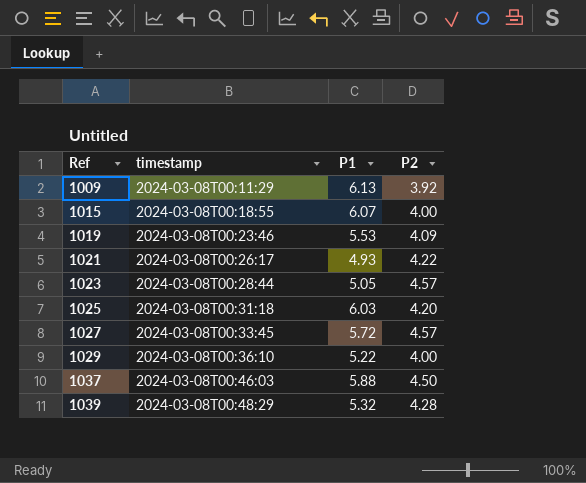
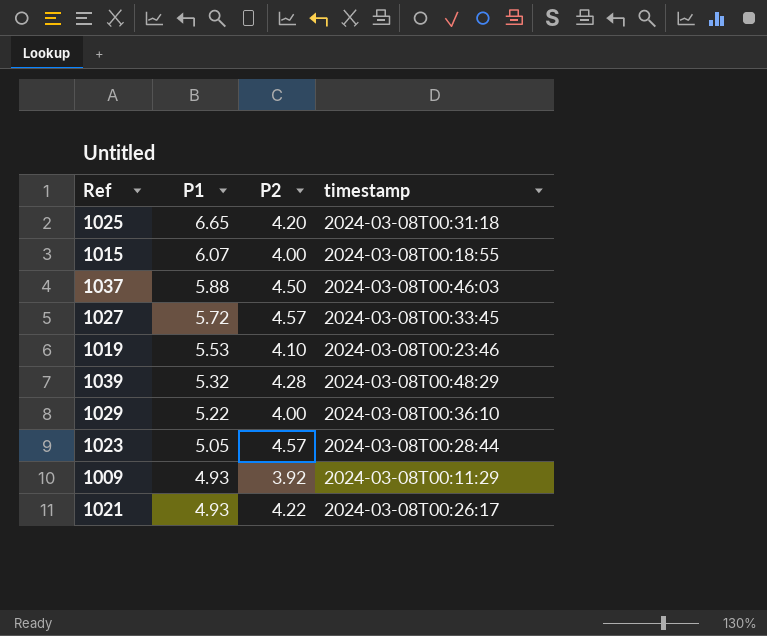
row order: Ref ascending -> P1 descending
column timestamp | position: 2 -> 4
1025 | P1: 6.03 -> 6.65
1019 | P2: 4.09 -> 4.10
1009 | P1: 6.13 -> 4.93

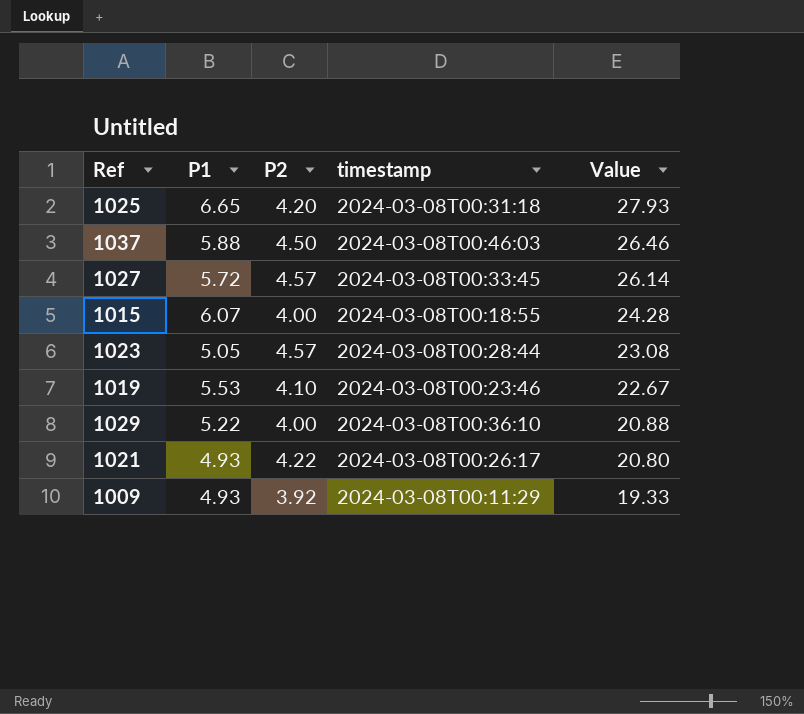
row order: P1 descending -> Value descending
column Value | formula: none -> [P1] * [P2]
row 1039: 5.32 | 4.28 | 2024-03-08T00:48:29 -> none

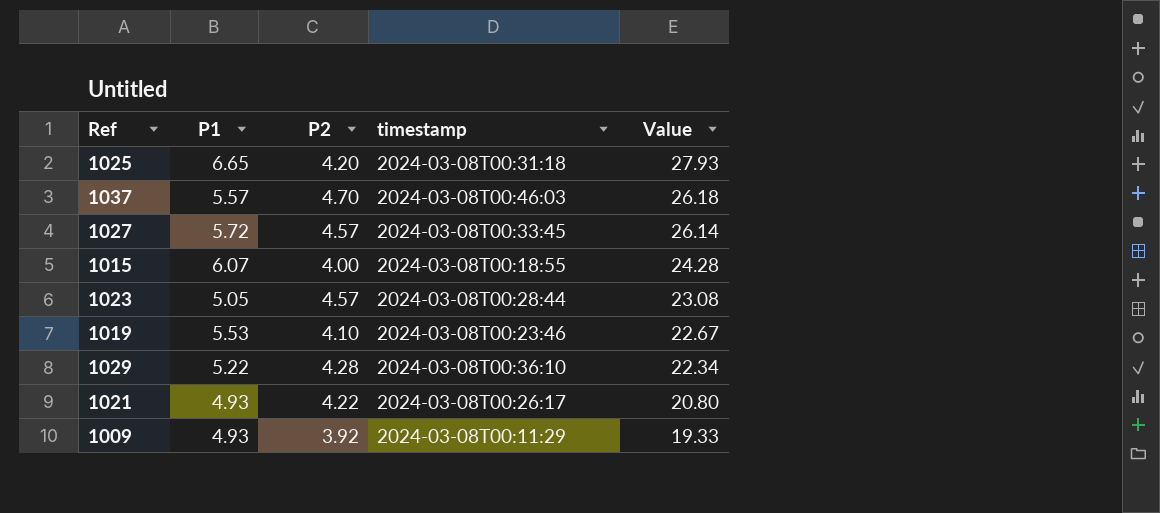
1037 | P1: 5.88 -> 5.57
1037 | P2: 4.50 -> 4.70
1037 | Value: 26.46 -> 26.18
1029 | P2: 4.00 -> 4.28
1029 | Value: 20.88 -> 22.34

